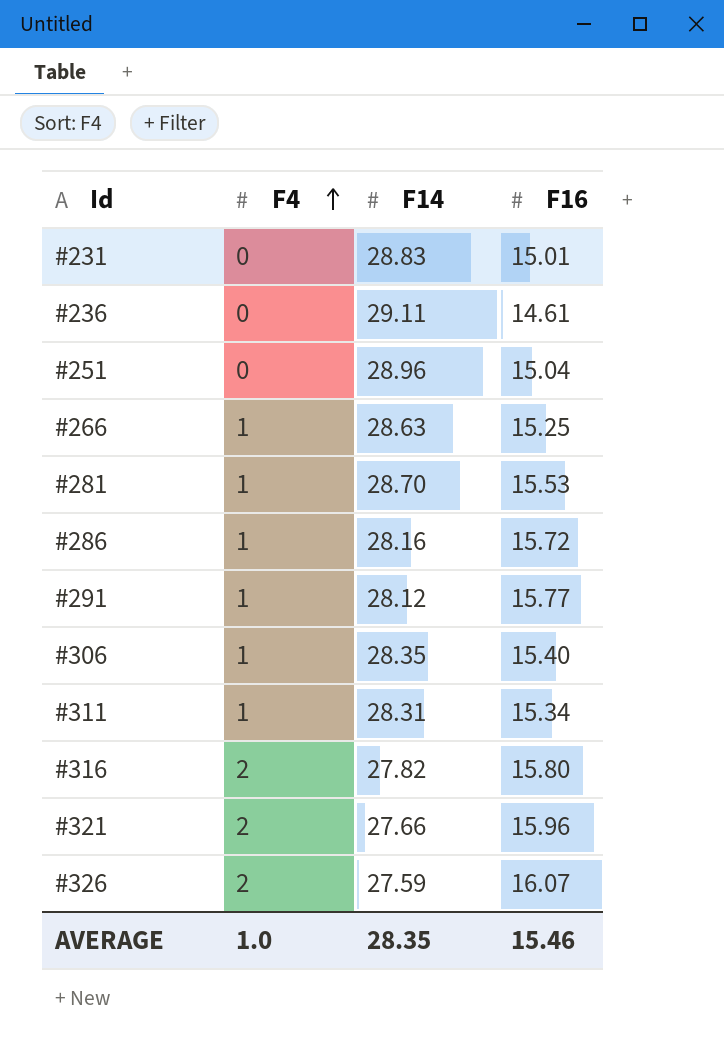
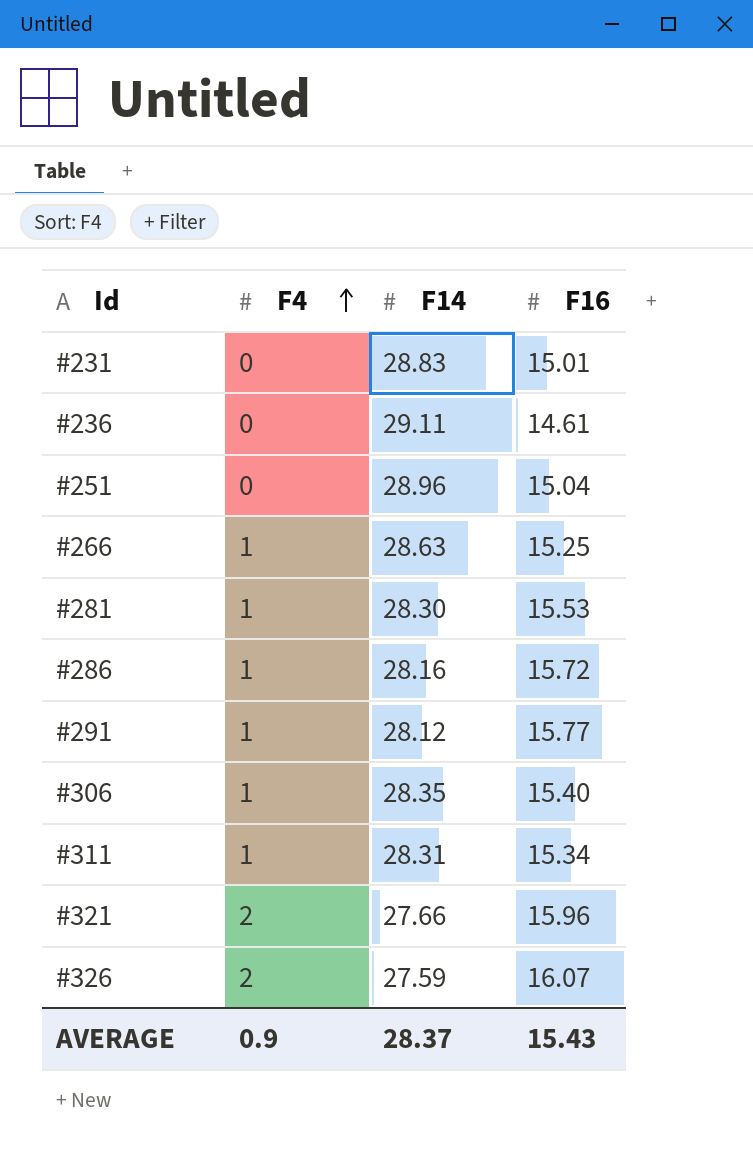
row #316: 2 | 27.82 | 15.80 -> none
#281 | F14: 28.70 -> 28.30
AVERAGE | F4: 1.0 -> 0.9
AVERAGE | F14: 28.35 -> 28.37
AVERAGE | F16: 15.46 -> 15.43

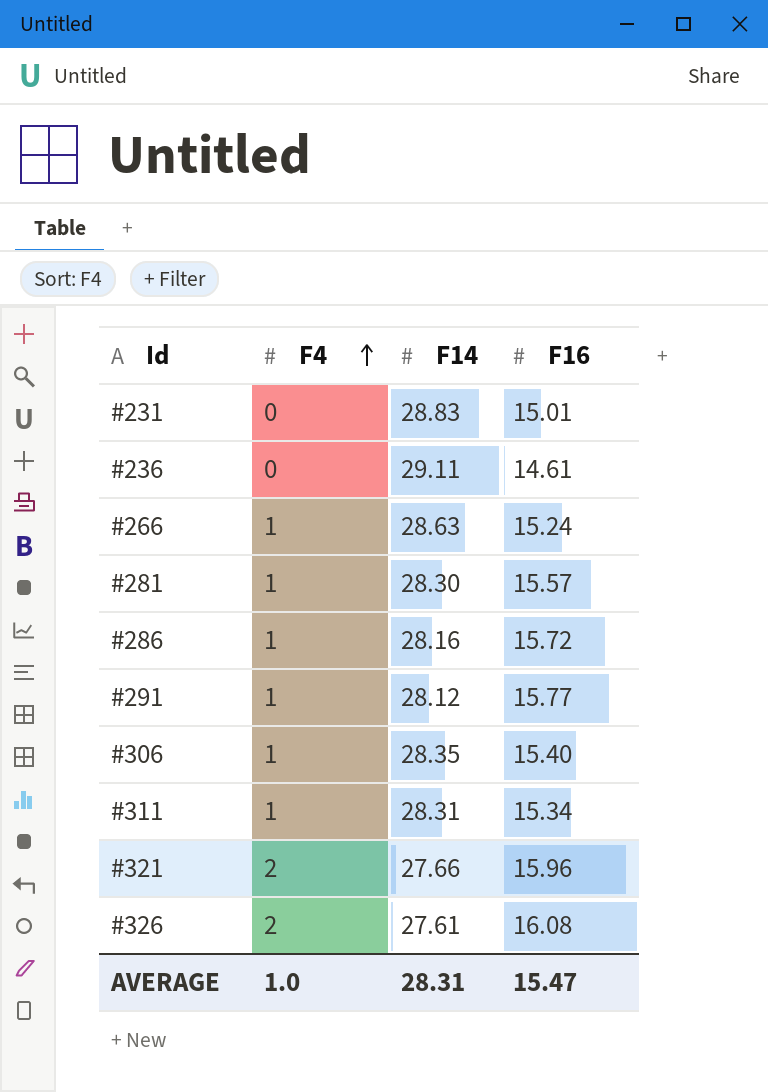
row #251: 0 | 28.96 | 15.04 -> none
#266 | F16: 15.25 -> 15.24
#281 | F16: 15.53 -> 15.57
#326 | F14: 27.59 -> 27.61
#326 | F16: 16.07 -> 16.08
AVERAGE | F4: 0.9 -> 1.0
AVERAGE | F14: 28.37 -> 28.31
AVERAGE | F16: 15.43 -> 15.47

